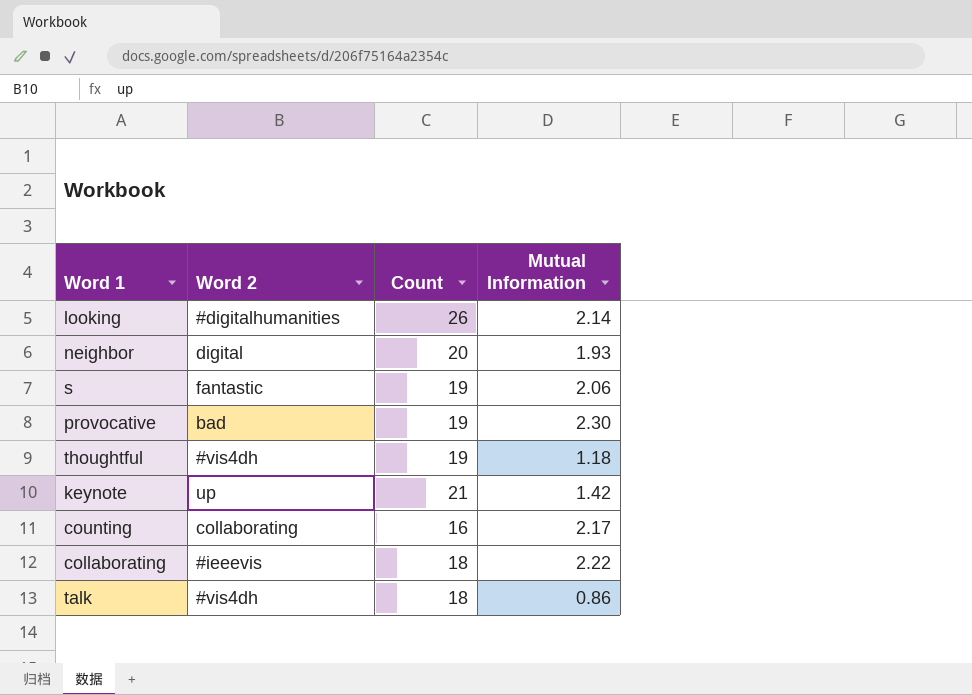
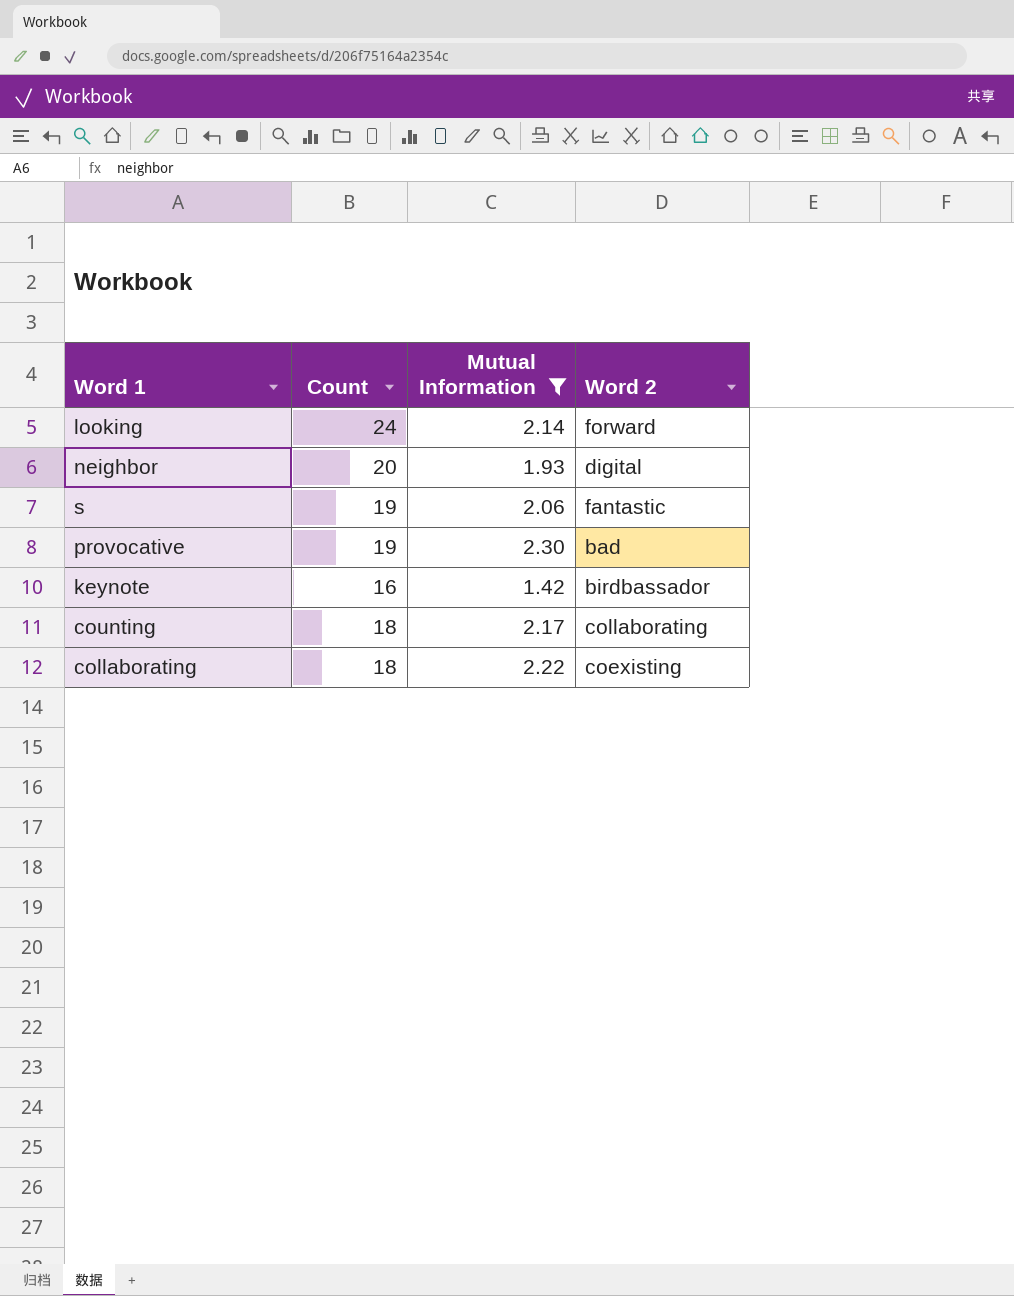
filter: none -> Mutual Information >= 1.42
column Word 2 | position: 2 -> 4
looking | Count: 26 -> 24
looking | Word 2: #digitalhumanities -> forward
keynote | Count: 21 -> 16
keynote | Word 2: up -> birdbassador
counting | Count: 16 -> 18
collaborating | Word 2: #ieeevis -> coexisting

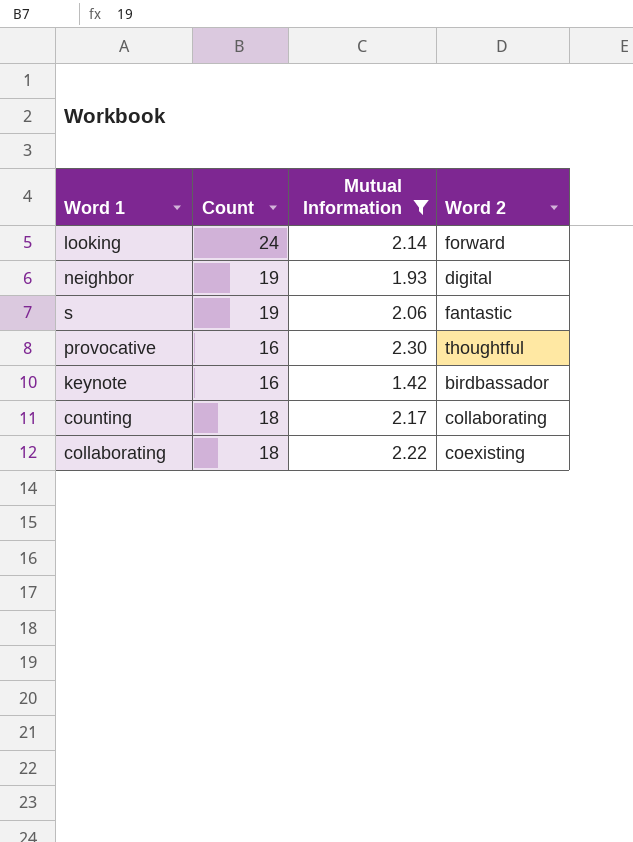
neighbor | Count: 20 -> 19
provocative | Count: 19 -> 16
provocative | Word 2: bad -> thoughtful

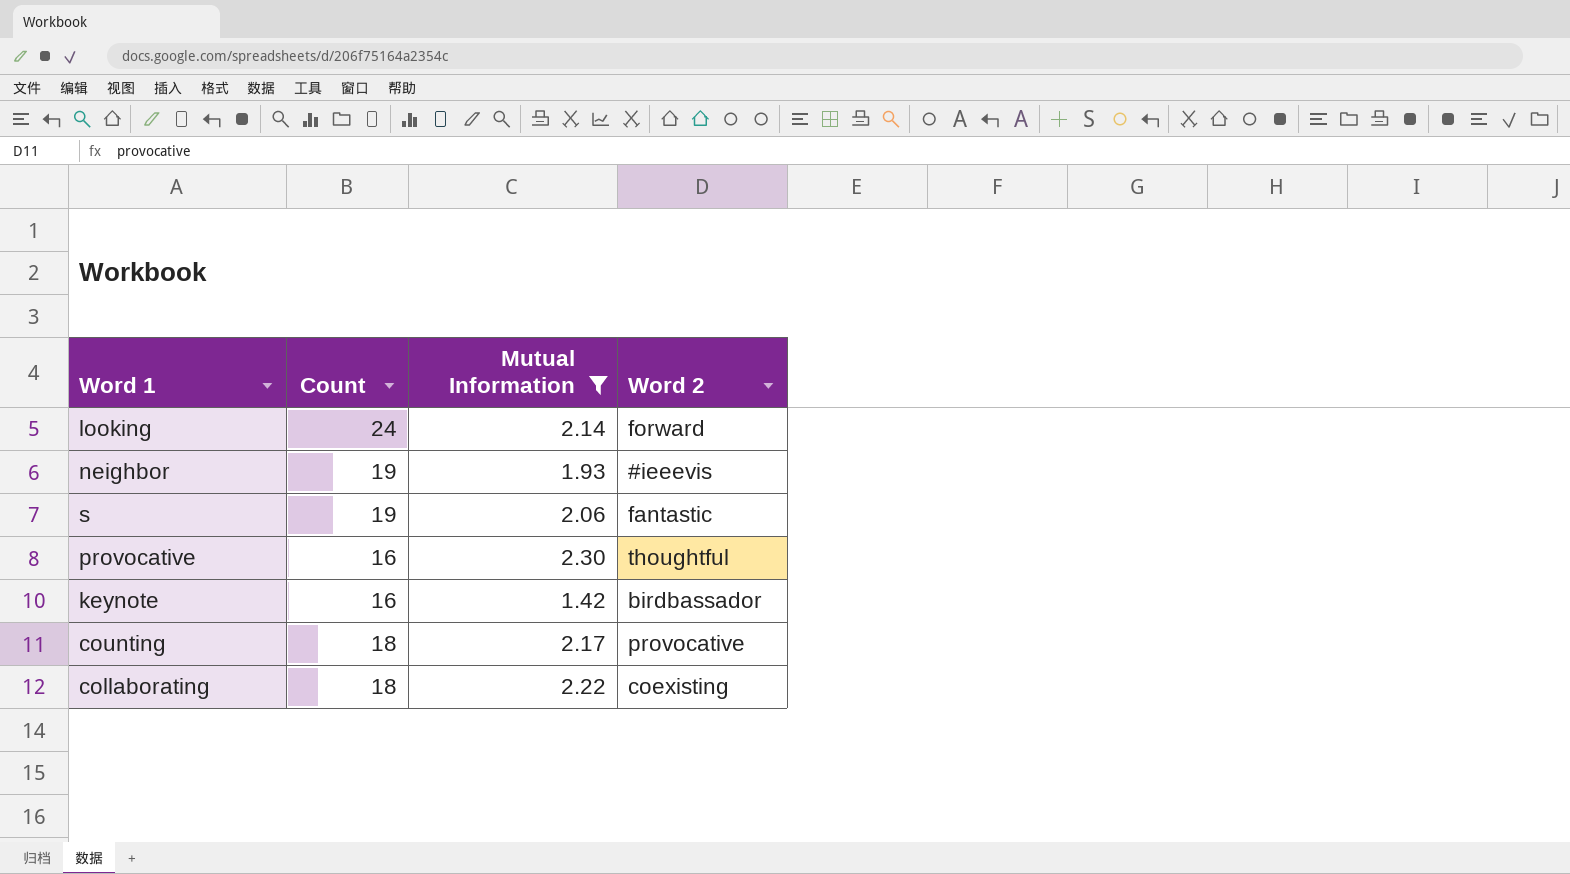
neighbor | Word 2: digital -> #ieeevis
counting | Word 2: collaborating -> provocative

